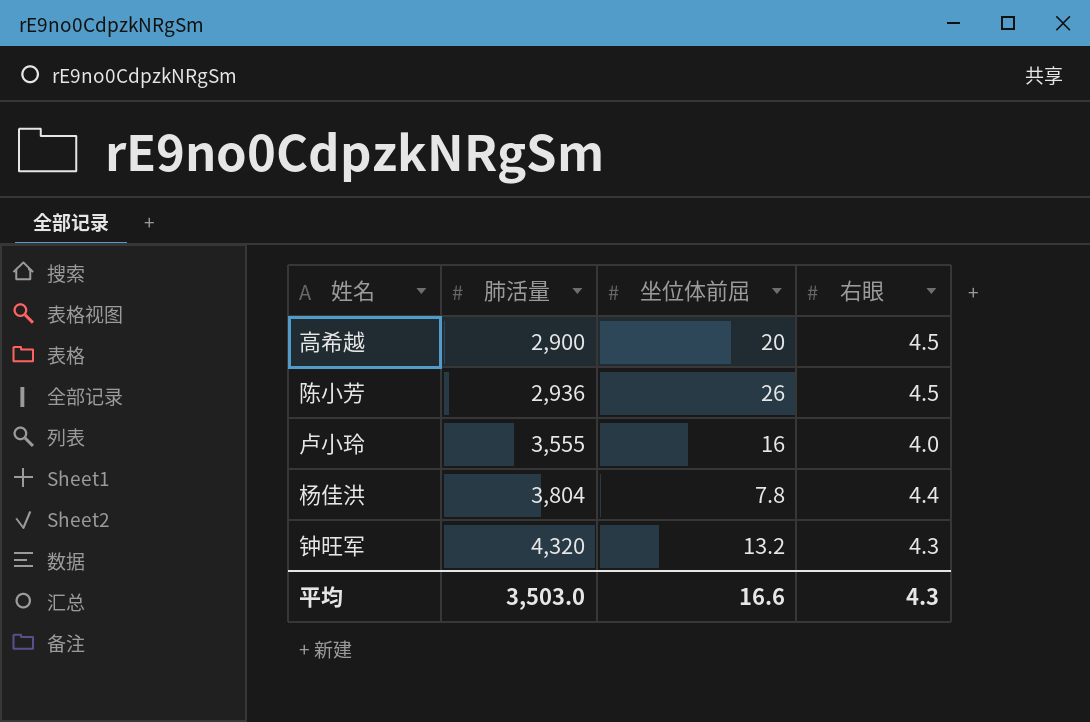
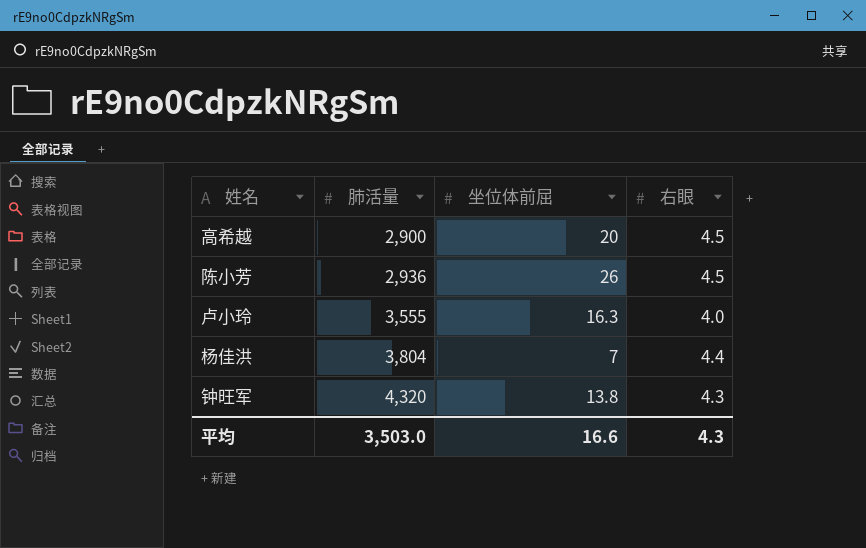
卢小玲 | 坐位体前屈: 16 -> 16.3
杨佳洪 | 坐位体前屈: 7.8 -> 7
钟旺军 | 坐位体前屈: 13.2 -> 13.8

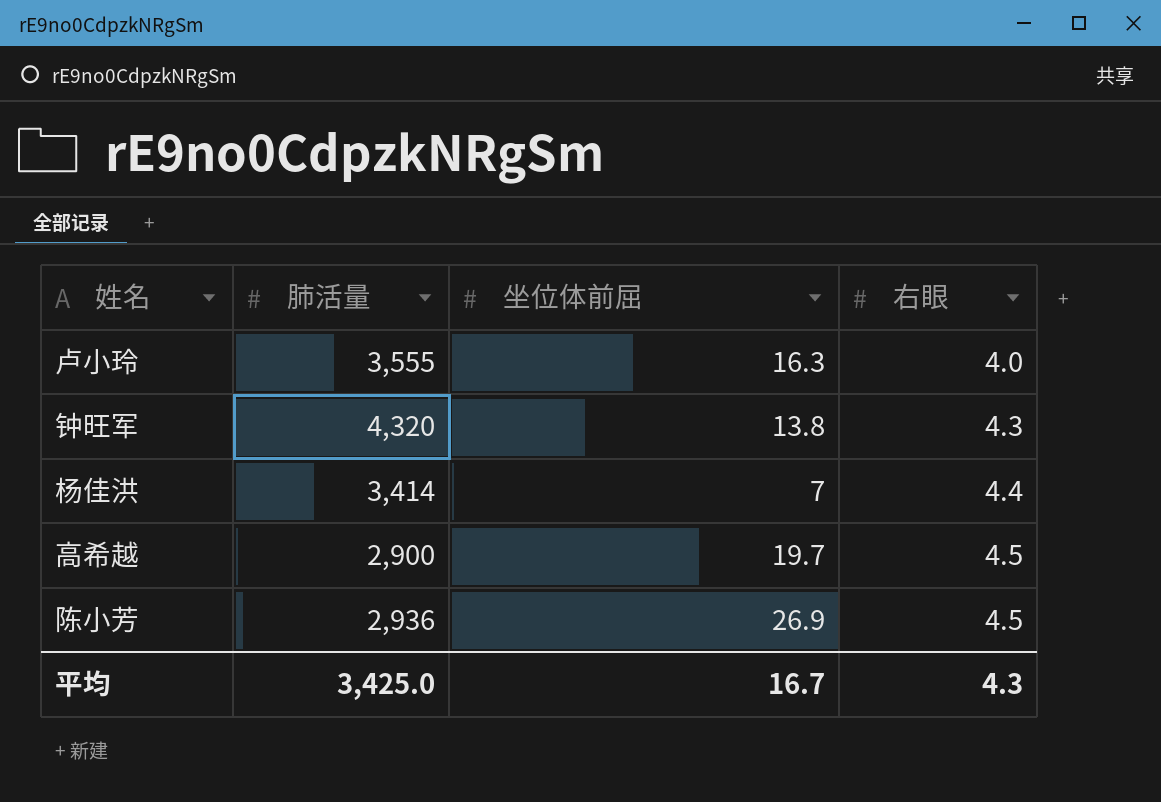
row order: 肺活量 ascending -> 右眼 ascending
杨佳洪 | 肺活量: 3,804 -> 3,414
高希越 | 坐位体前屈: 20 -> 19.7
陈小芳 | 坐位体前屈: 26 -> 26.9
平均 | 肺活量: 3,503.0 -> 3,425.0
平均 | 坐位体前屈: 16.6 -> 16.7

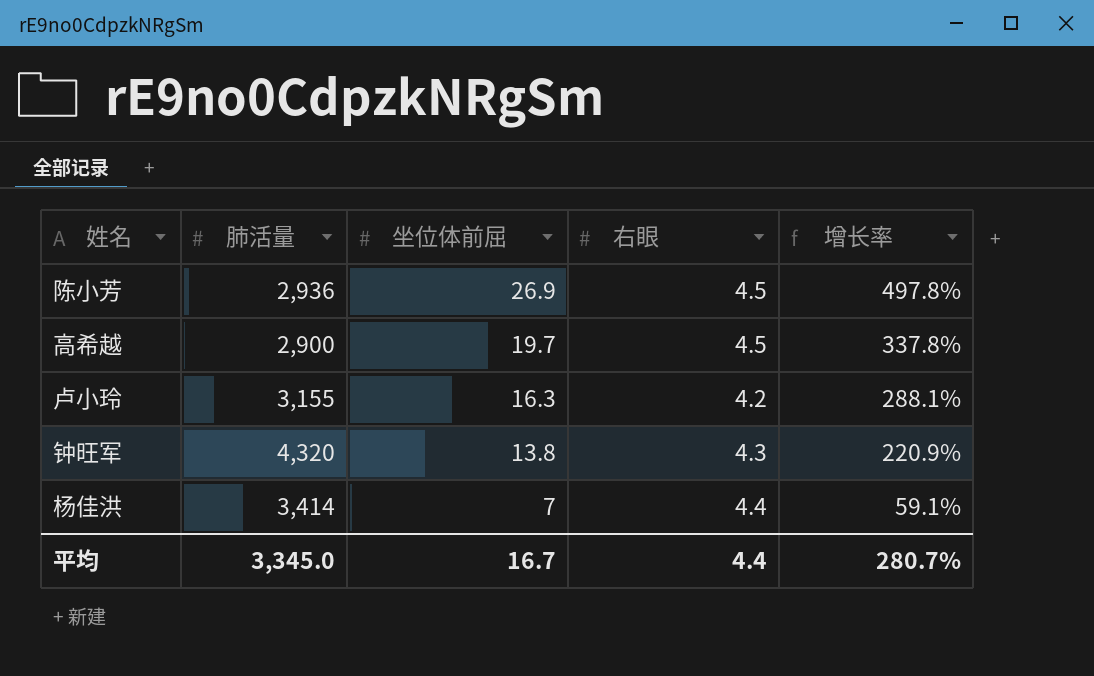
row order: 右眼 ascending -> 坐位体前屈 descending
column 增长率 | formula: none -> ([坐位体前屈] - [右眼]) / [右眼]
卢小玲 | 肺活量: 3,555 -> 3,155
卢小玲 | 右眼: 4.0 -> 4.2
平均 | 肺活量: 3,425.0 -> 3,345.0
平均 | 右眼: 4.3 -> 4.4

